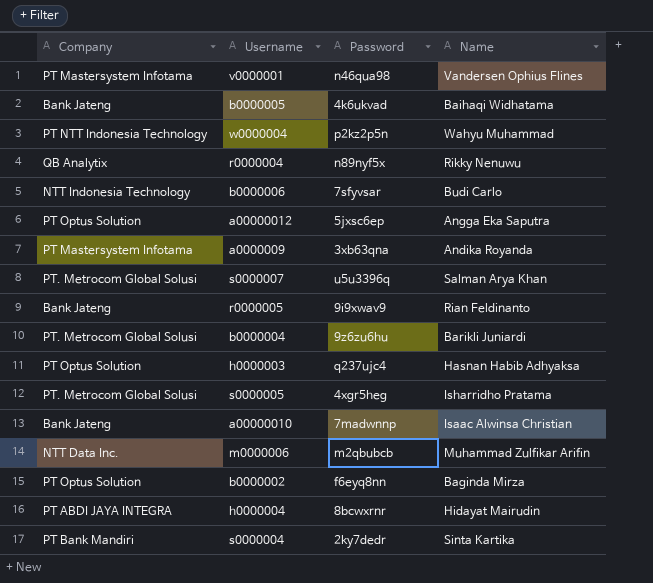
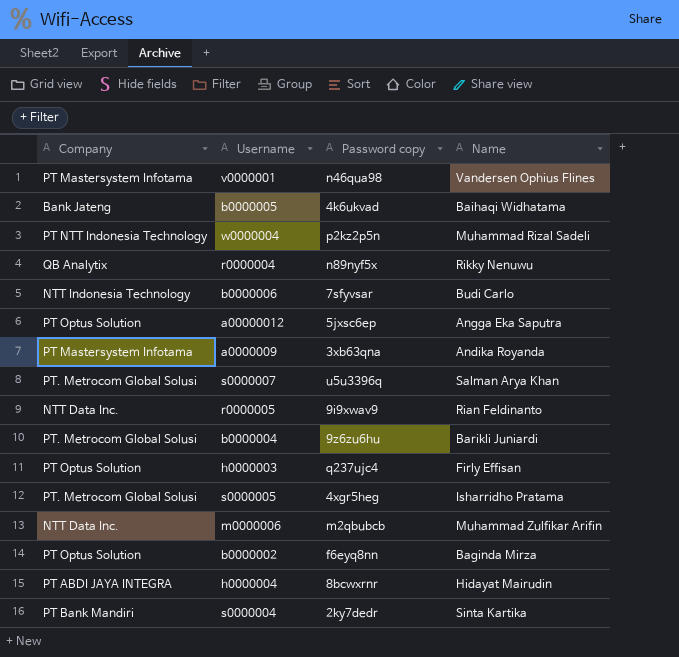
column name: Password -> Password copy
row a00000010: Bank Jateng | 7madwnnp | Isaac Alwinsa Christian -> none
w0000004 | Name: Wahyu Muhammad -> Muhammad Rizal Sadeli
r0000005 | Company: Bank Jateng -> NTT Data Inc.
h0000003 | Name: Hasnan Habib Adhyaksa -> Firly Effisan

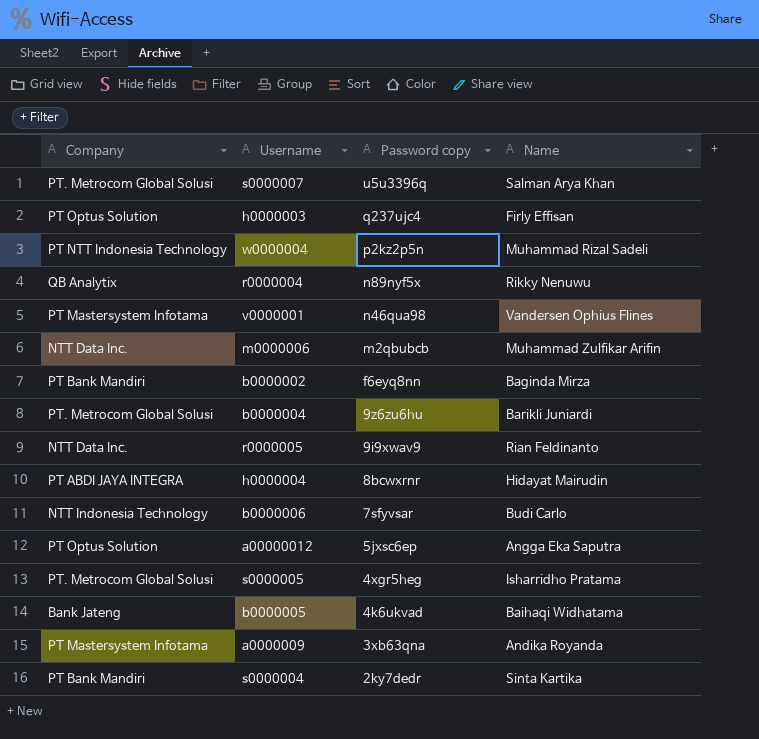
row order: none -> Password copy descending
b0000002 | Company: PT Optus Solution -> PT Bank Mandiri

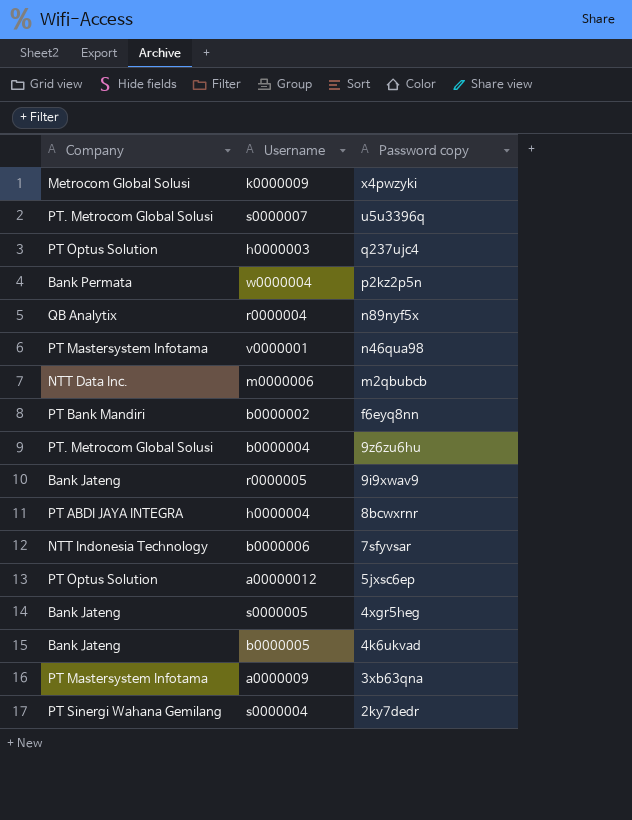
column Name | position: 4 -> none
row k0000009: none -> Metrocom Global Solusi | x4pwzyki
w0000004 | Company: PT NTT Indonesia Technology -> Bank Permata
r0000005 | Company: NTT Data Inc. -> Bank Jateng
s0000005 | Company: PT. Metrocom Global Solusi -> Bank Jateng
s0000004 | Company: PT Bank Mandiri -> PT Sinergi Wahana Gemilang

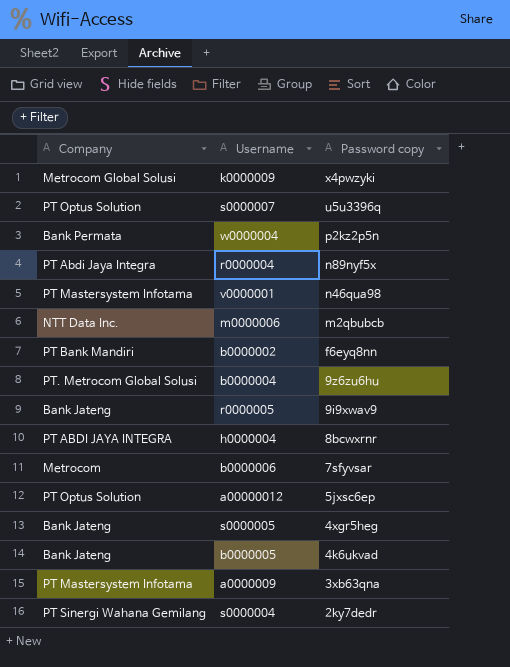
row h0000003: PT Optus Solution | q237ujc4 -> none
s0000007 | Company: PT. Metrocom Global Solusi -> PT Optus Solution
r0000004 | Company: QB Analytix -> PT Abdi Jaya Integra
b0000006 | Company: NTT Indonesia Technology -> Metrocom

